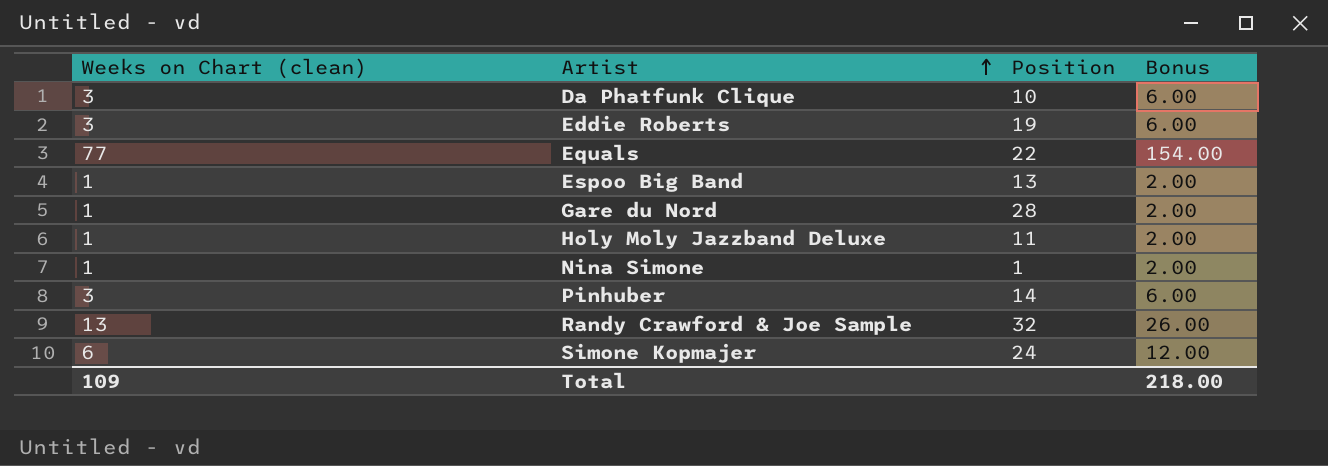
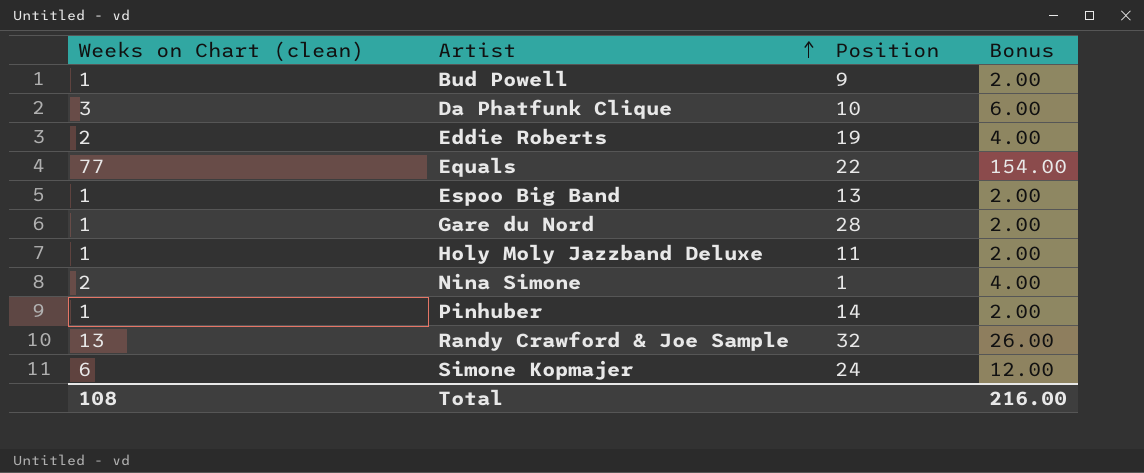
row Bud Powell: none -> 1 | 9 | 2.00
Eddie Roberts | Weeks on Chart (clean): 3 -> 2
Eddie Roberts | Bonus: 6.00 -> 4.00
Nina Simone | Weeks on Chart (clean): 1 -> 2
Nina Simone | Bonus: 2.00 -> 4.00
Pinhuber | Weeks on Chart (clean): 3 -> 1
Pinhuber | Bonus: 6.00 -> 2.00
Total | Weeks on Chart (clean): 109 -> 108
Total | Bonus: 218.00 -> 216.00

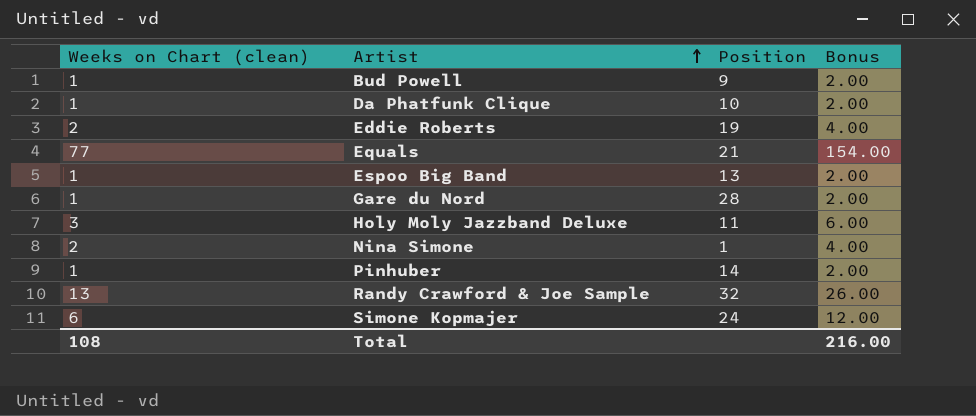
Da Phatfunk Clique | Weeks on Chart (clean): 3 -> 1
Da Phatfunk Clique | Bonus: 6.00 -> 2.00
Equals | Position: 22 -> 21
Holy Moly Jazzband Deluxe | Weeks on Chart (clean): 1 -> 3
Holy Moly Jazzband Deluxe | Bonus: 2.00 -> 6.00

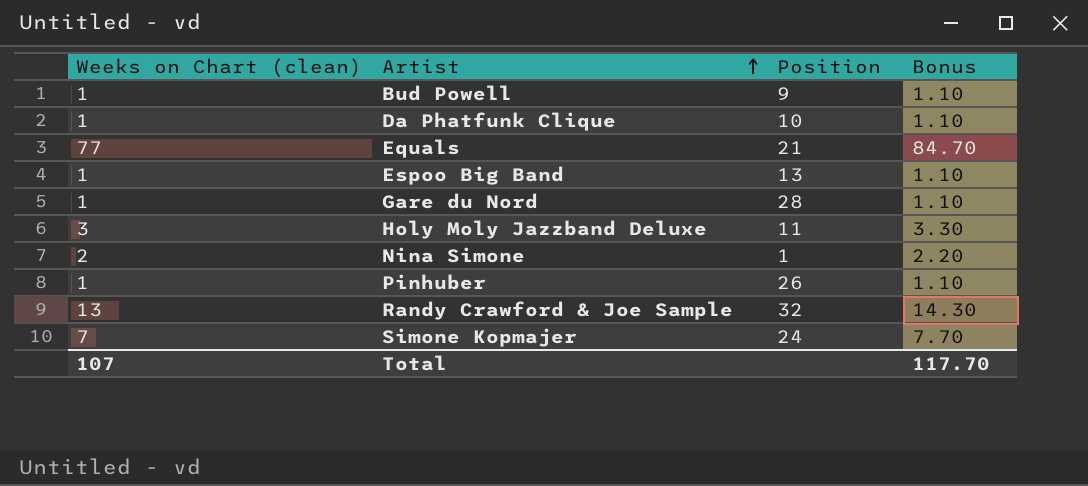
column Bonus | formula: [Weeks on Chart (clean)] * 2 -> [Weeks on Chart (clean)] * 1.1
row Eddie Roberts: 2 | 19 | 4.00 -> none
Pinhuber | Position: 14 -> 26
Simone Kopmajer | Weeks on Chart (clean): 6 -> 7
Total | Weeks on Chart (clean): 108 -> 107
Total | Bonus: 216.00 -> 117.70

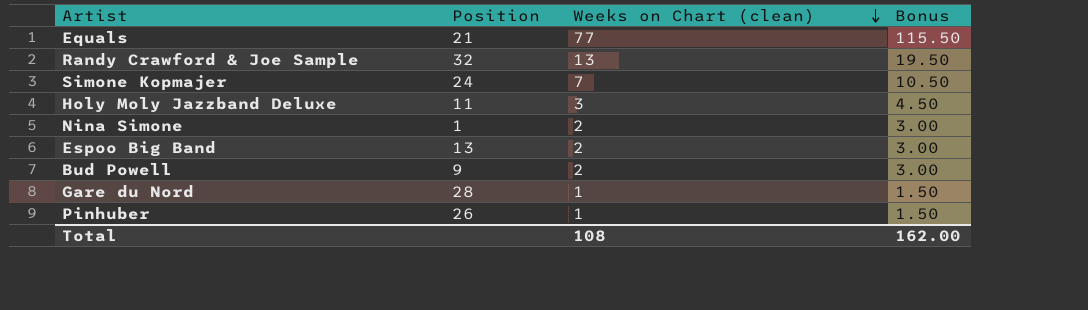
row order: Artist ascending -> Weeks on Chart (clean) descending
column Weeks on Chart (clean) | position: 1 -> 3
column Bonus | formula: [Weeks on Chart (clean)] * 1.1 -> [Weeks on Chart (clean)] * 1.5
row Da Phatfunk Clique: 1 | 10 | 1.10 -> none
Espoo Big Band | Weeks on Chart (clean): 1 -> 2
Bud Powell | Weeks on Chart (clean): 1 -> 2
Total | Weeks on Chart (clean): 107 -> 108
Total | Bonus: 117.70 -> 162.00

